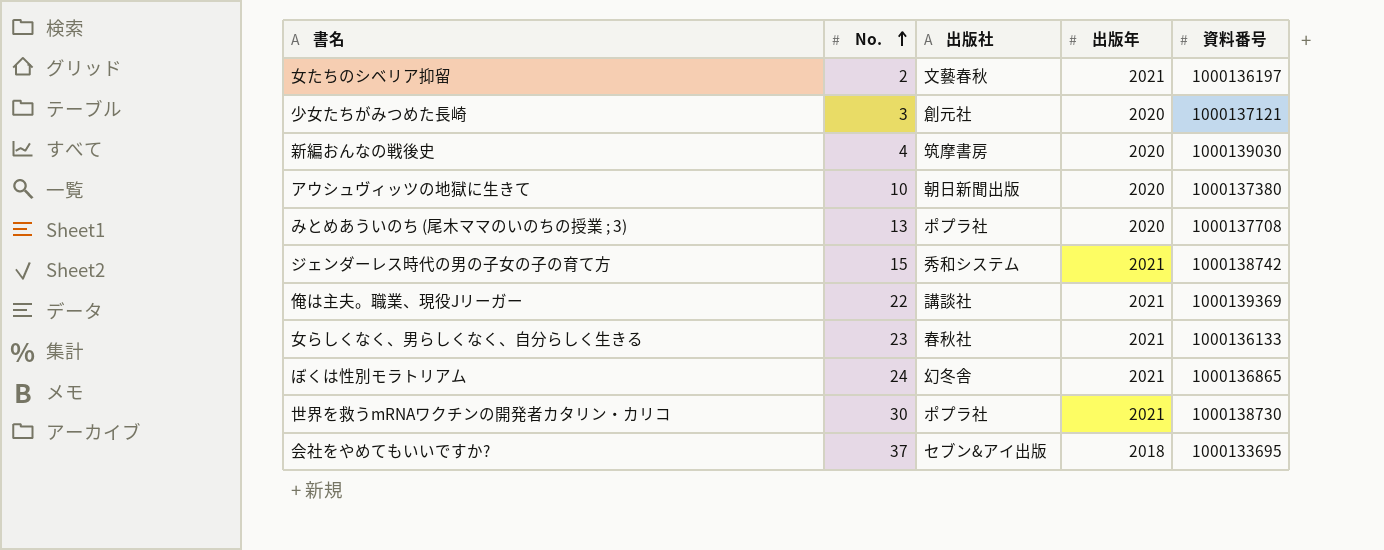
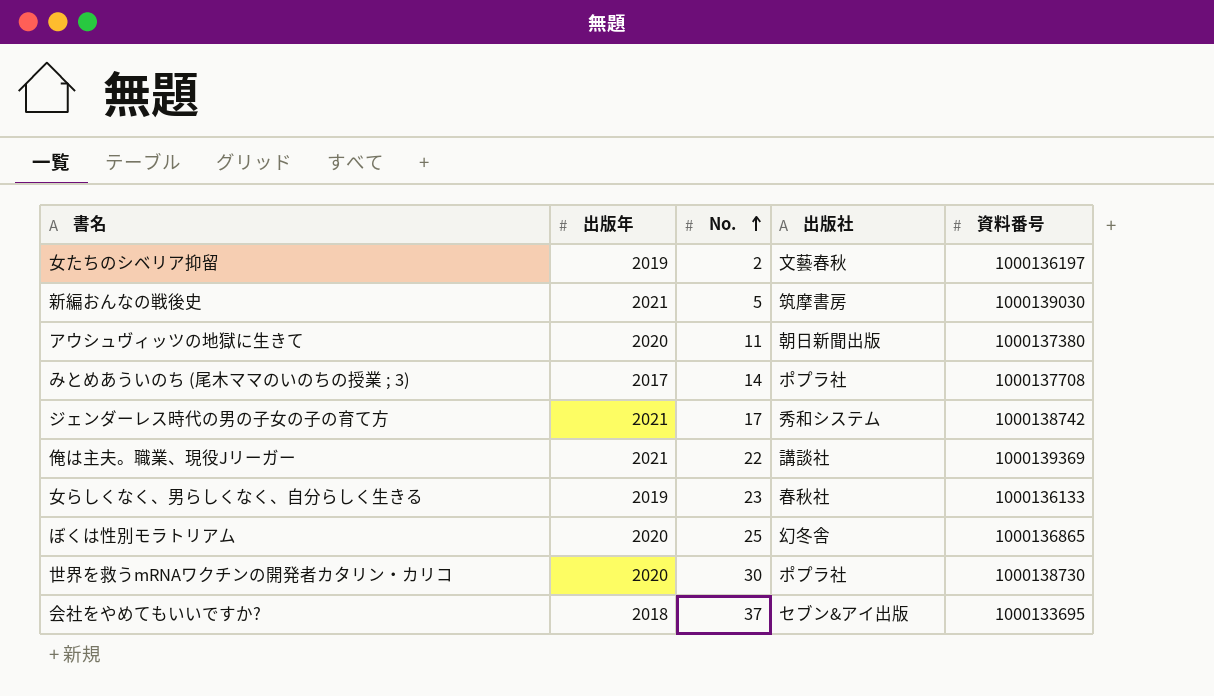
column 出版年 | position: 4 -> 2
row 少女たちがみつめた長崎: 3 | 創元社 | 2020 | 1000137121 -> none
女たちのシベリア抑留 | 出版年: 2021 -> 2019
新編おんなの戦後史 | 出版年: 2020 -> 2021
新編おんなの戦後史 | No.: 4 -> 5
アウシュヴィッツの地獄に生きて | No.: 10 -> 11
みとめあういのち (尾木ママのいのちの授業 ; 3) | 出版年: 2020 -> 2017
みとめあういのち (尾木ママのいのちの授業 ; 3) | No.: 13 -> 14
ジェンダーレス時代の男の子女の子の育て方 | No.: 15 -> 17
女らしくなく、男らしくなく、自分らしく生きる | 出版年: 2021 -> 2019
ぼくは性別モラトリアム | 出版年: 2021 -> 2020
ぼくは性別モラトリアム | No.: 24 -> 25
世界を救うmRNAワクチンの開発者カタリン・カリコ | 出版年: 2021 -> 2020

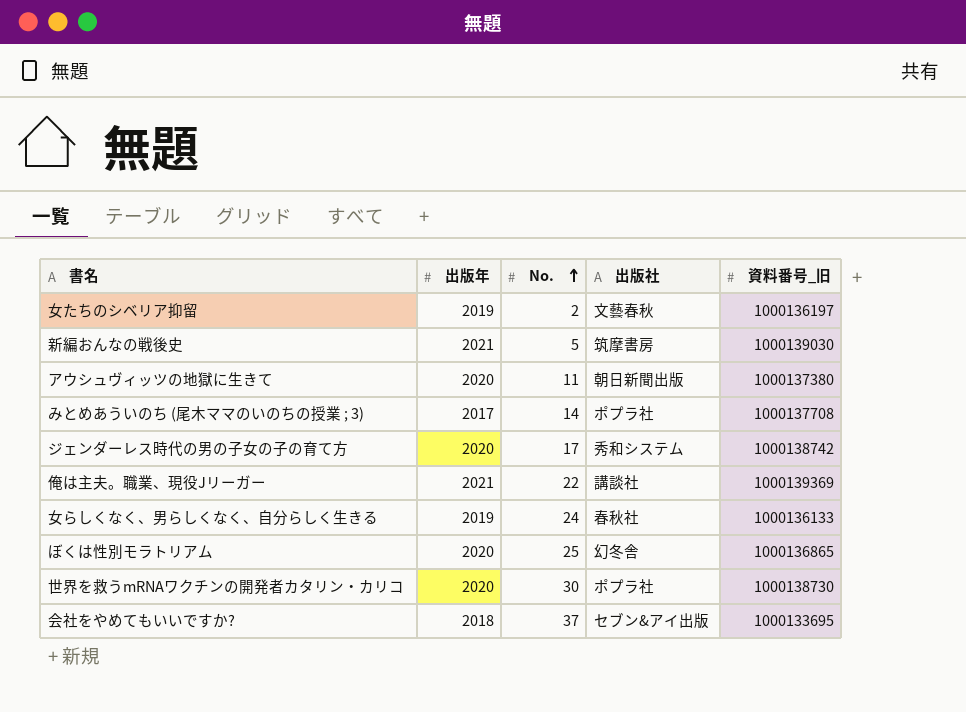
column name: 資料番号 -> 資料番号_旧
ジェンダーレス時代の男の子女の子の育て方 | 出版年: 2021 -> 2020
女らしくなく、男らしくなく、自分らしく生きる | No.: 23 -> 24

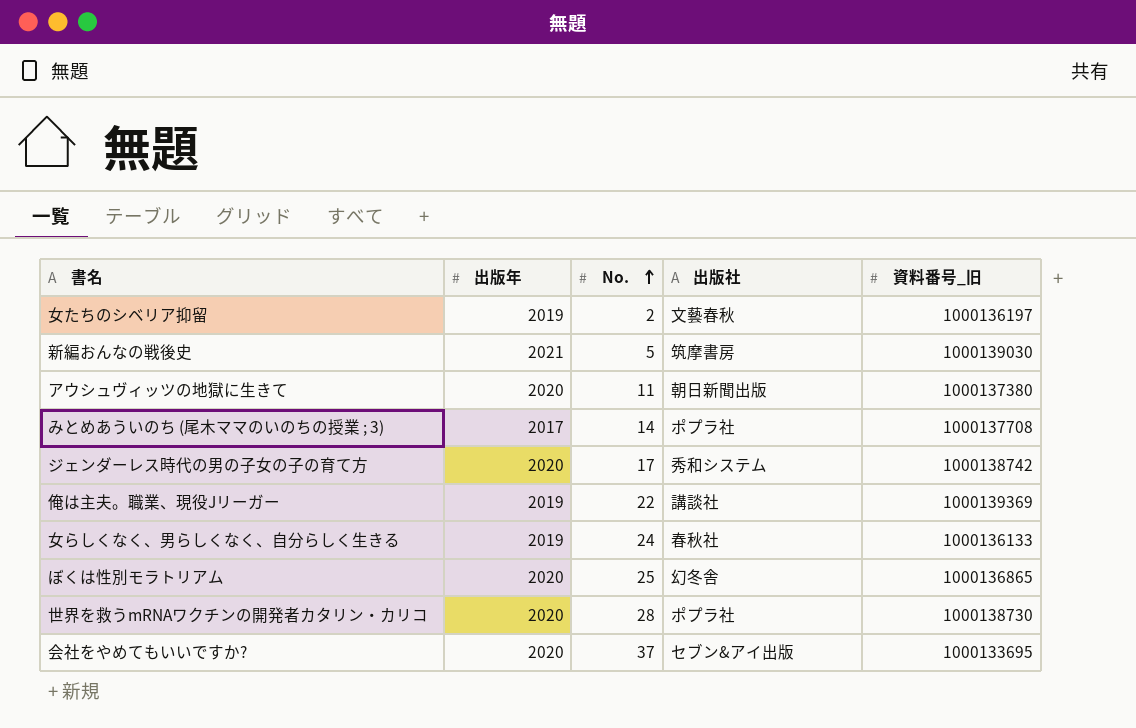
俺は主夫。職業、現役Jリーガー | 出版年: 2021 -> 2019
世界を救うmRNAワクチンの開発者カタリン・カリコ | No.: 30 -> 28
会社をやめてもいいですか? | 出版年: 2018 -> 2020

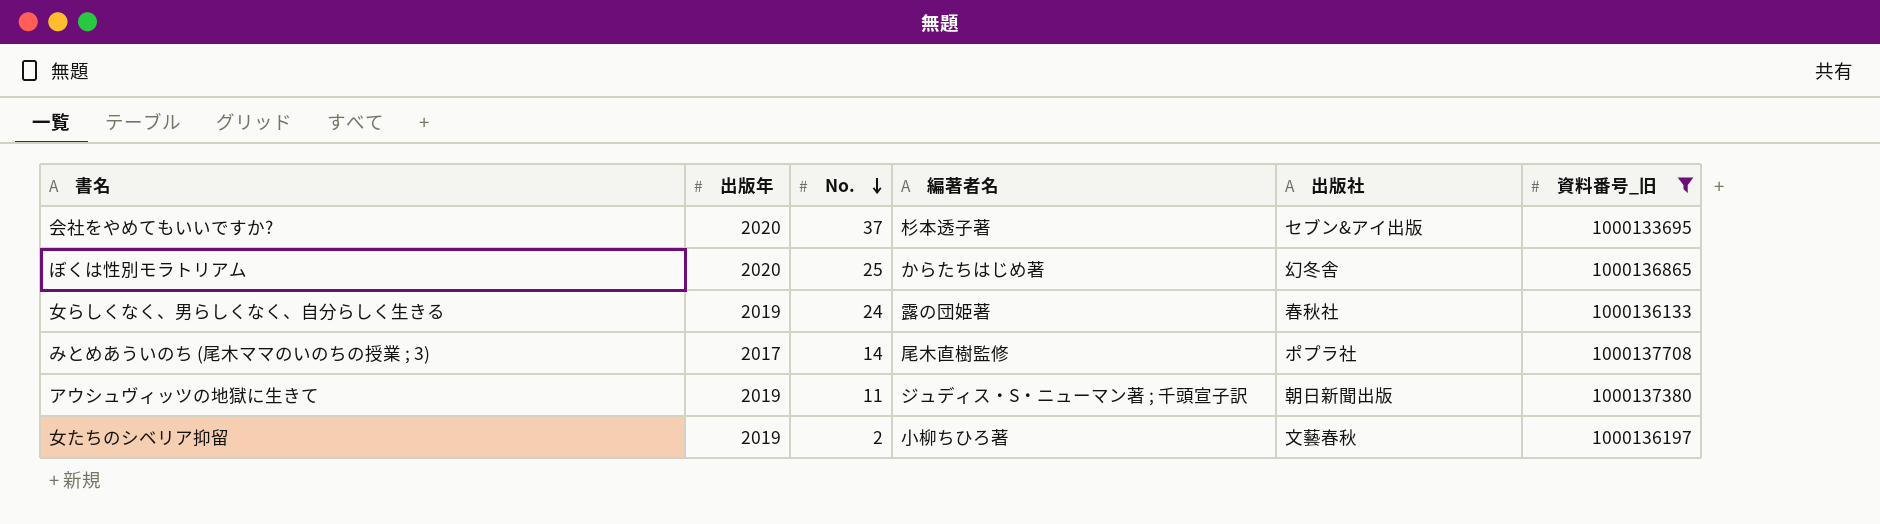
filter: none -> 資料番号_旧 <= 1000137708
row order: No. ascending -> No. descending
column 編著者名 | position: none -> 4
アウシュヴィッツの地獄に生きて | 出版年: 2020 -> 2019

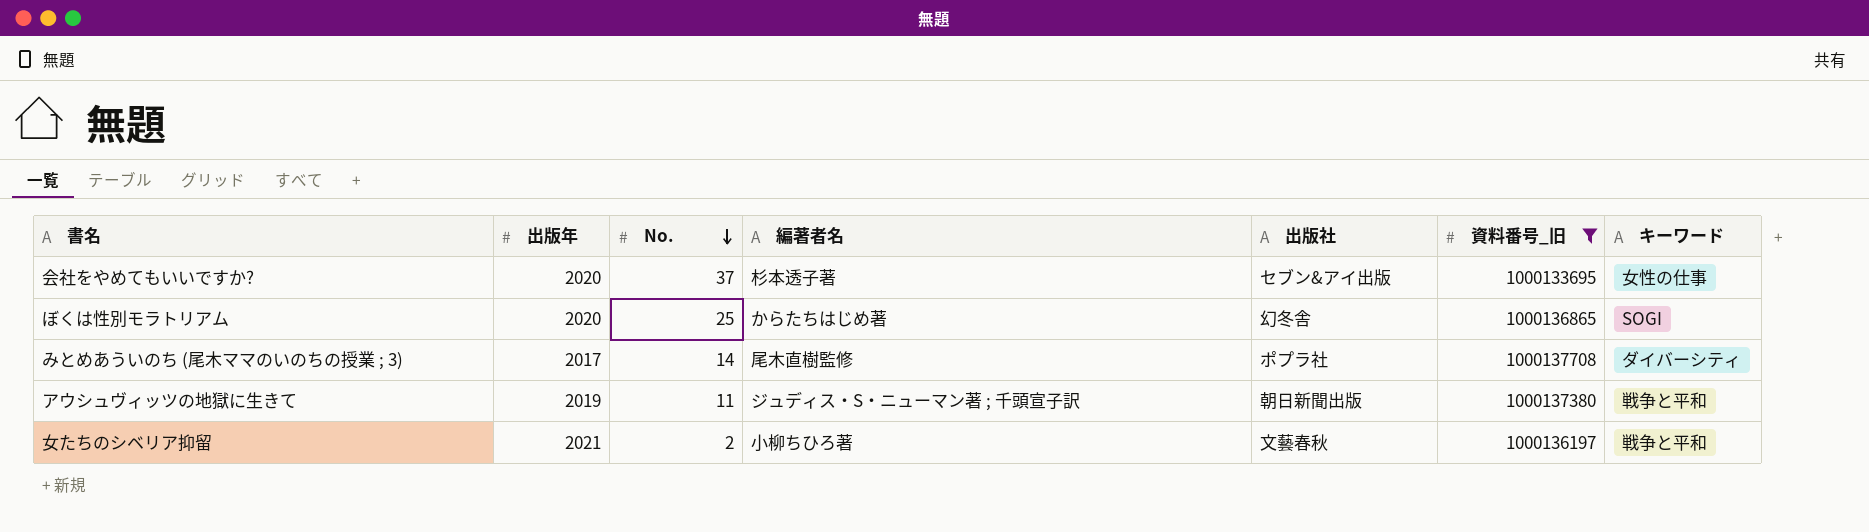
column キーワード | position: none -> 7
row 女らしくなく、男らしくなく、自分らしく生きる: 2019 | 24 | 露の団姫著 | 春秋社 | 1000136133 -> none
女たちのシベリア抑留 | 出版年: 2019 -> 2021

